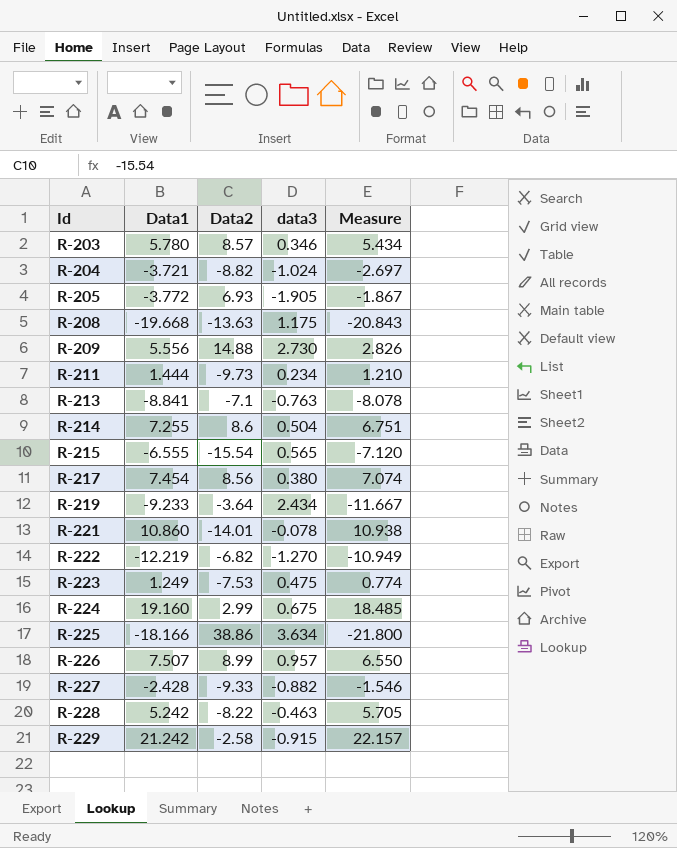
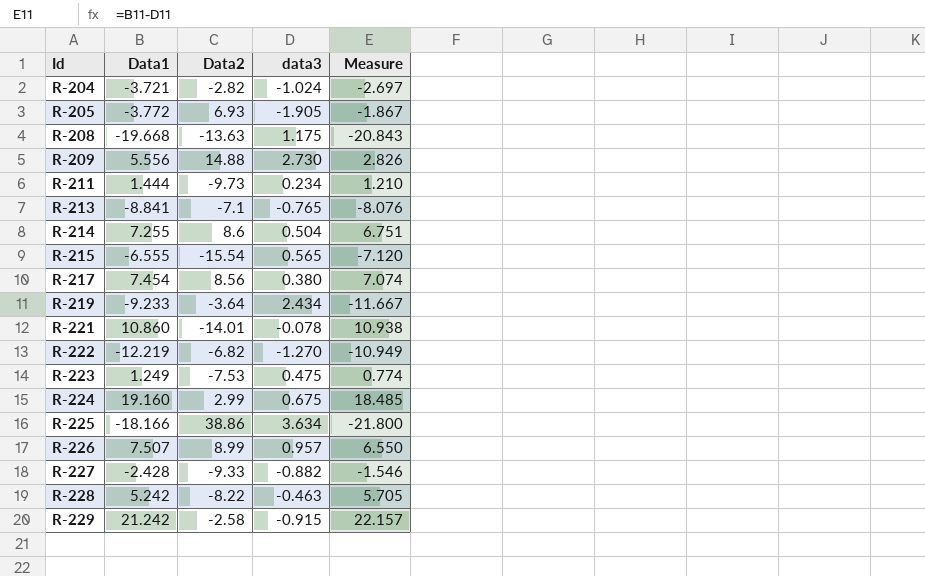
row R-203: 5.780 | 8.57 | 0.346 | 5.434 -> none
R-204 | Data2: -8.82 -> -2.82
R-213 | data3: -0.763 -> -0.765
R-213 | Measure: -8.078 -> -8.076

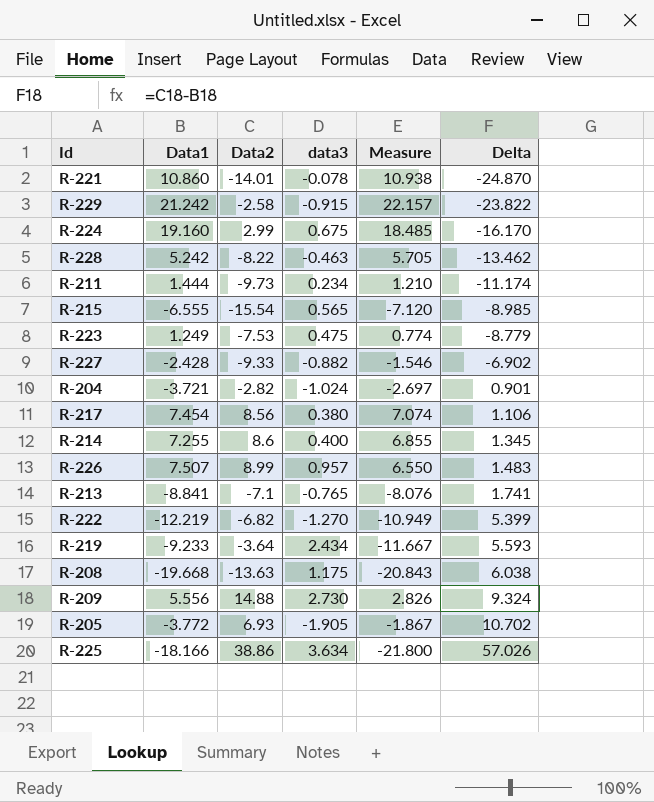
row order: Id ascending -> Delta ascending
column Delta | formula: none -> [Data2] - [Data1]
R-214 | data3: 0.504 -> 0.400
R-214 | Measure: 6.751 -> 6.855

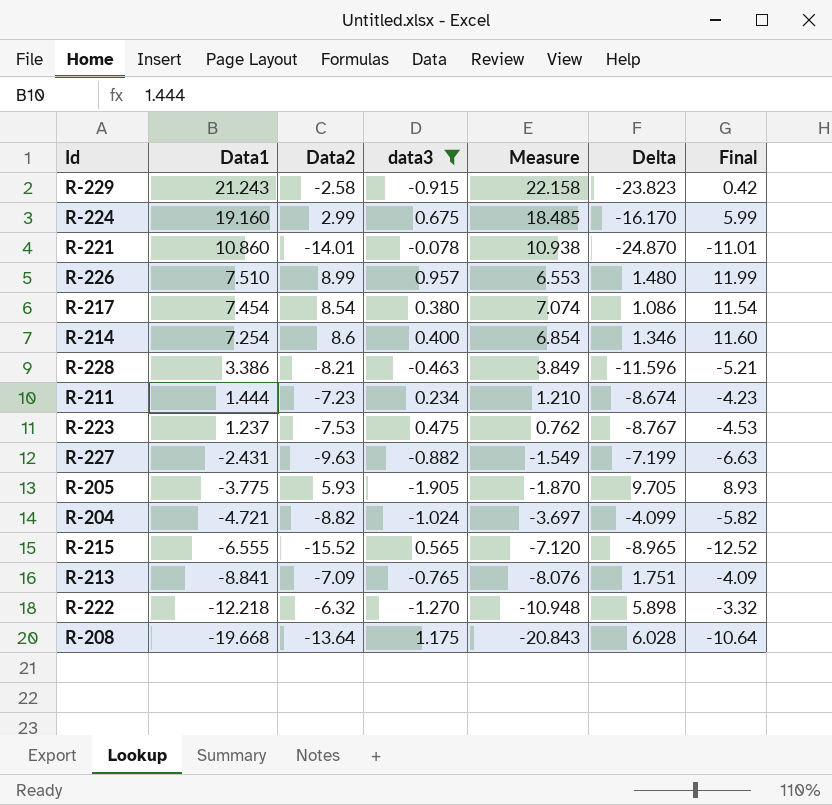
filter: none -> data3 <= 1.175
row order: Delta ascending -> Data1 descending
column Final | formula: none -> [Data2] + 3
R-229 | Data1: 21.242 -> 21.243
R-229 | Measure: 22.157 -> 22.158
R-229 | Delta: -23.822 -> -23.823
R-226 | Data1: 7.507 -> 7.510
R-226 | Measure: 6.550 -> 6.553
R-226 | Delta: 1.483 -> 1.480
R-217 | Data2: 8.56 -> 8.54
R-217 | Delta: 1.106 -> 1.086
R-214 | Data1: 7.255 -> 7.254
R-214 | Measure: 6.855 -> 6.854
R-214 | Delta: 1.345 -> 1.346
R-228 | Data1: 5.242 -> 3.386
R-228 | Data2: -8.22 -> -8.21
R-228 | Measure: 5.705 -> 3.849
R-228 | Delta: -13.462 -> -11.596
R-211 | Data2: -9.73 -> -7.23
R-211 | Delta: -11.174 -> -8.674
R-223 | Data1: 1.249 -> 1.237
R-223 | Measure: 0.774 -> 0.762
R-223 | Delta: -8.779 -> -8.767
R-227 | Data1: -2.428 -> -2.431
R-227 | Data2: -9.33 -> -9.63
R-227 | Measure: -1.546 -> -1.549
R-227 | Delta: -6.902 -> -7.199
R-205 | Data1: -3.772 -> -3.775
R-205 | Data2: 6.93 -> 5.93
R-205 | Measure: -1.867 -> -1.870
R-205 | Delta: 10.702 -> 9.705
R-204 | Data1: -3.721 -> -4.721
R-204 | Data2: -2.82 -> -8.82
R-204 | Measure: -2.697 -> -3.697
R-204 | Delta: 0.901 -> -4.099
R-215 | Data2: -15.54 -> -15.52
R-215 | Delta: -8.985 -> -8.965
R-213 | Data2: -7.1 -> -7.09
R-213 | Delta: 1.741 -> 1.751
R-222 | Data1: -12.219 -> -12.218
R-222 | Data2: -6.82 -> -6.32
R-222 | Measure: -10.949 -> -10.948
R-222 | Delta: 5.399 -> 5.898
R-208 | Data2: -13.63 -> -13.64
R-208 | Delta: 6.038 -> 6.028

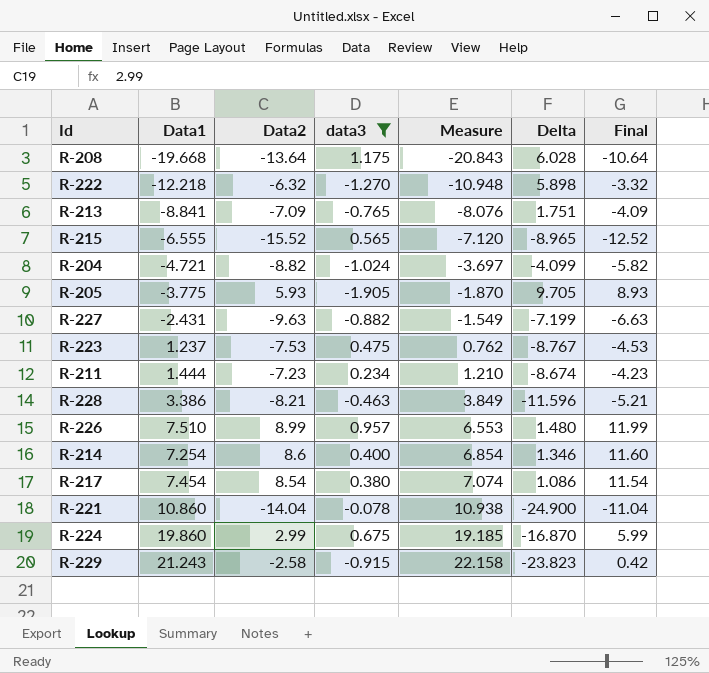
row order: Data1 descending -> Measure ascending
R-221 | Data2: -14.01 -> -14.04
R-221 | Delta: -24.870 -> -24.900
R-221 | Final: -11.01 -> -11.04
R-224 | Data1: 19.160 -> 19.860
R-224 | Measure: 18.485 -> 19.185
R-224 | Delta: -16.170 -> -16.870

